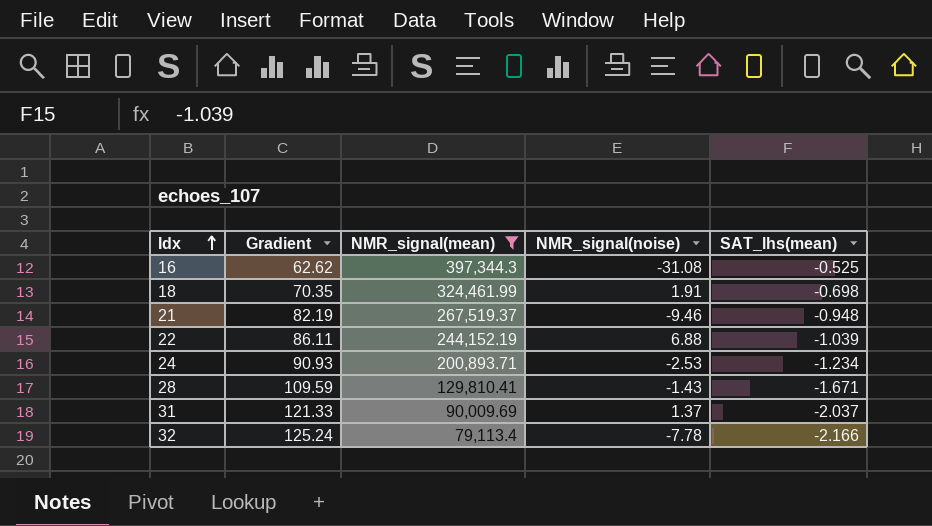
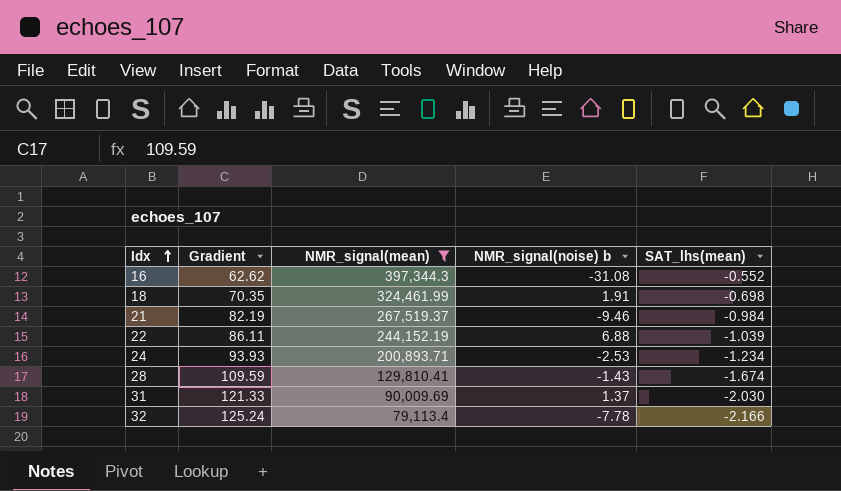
column name: NMR_signal(noise) -> NMR_signal(noise) b
16 | SAT_lhs(mean): -0.525 -> -0.552
21 | SAT_lhs(mean): -0.948 -> -0.984
24 | Gradient: 90.93 -> 93.93
28 | SAT_lhs(mean): -1.671 -> -1.674
31 | SAT_lhs(mean): -2.037 -> -2.030

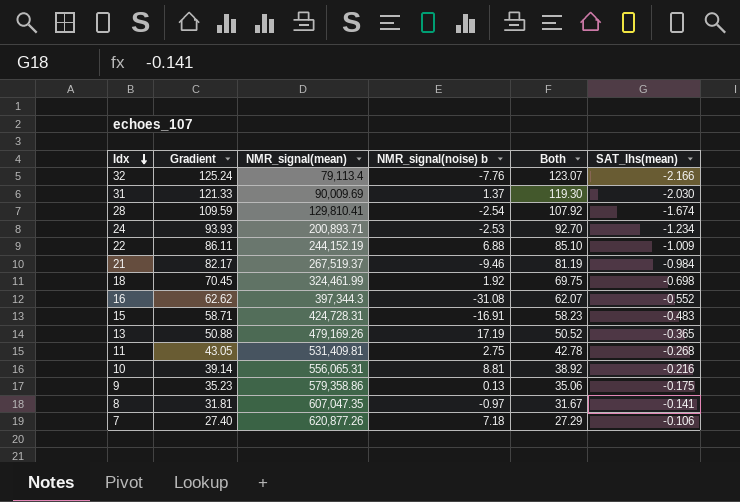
filter: NMR_signal(mean) <= 397,344.3 -> none
row order: Idx ascending -> Idx descending
column Both | formula: none -> [Gradient] + [SAT_lhs(mean)]
32 | NMR_signal(noise) b: -7.78 -> -7.76
28 | NMR_signal(noise) b: -1.43 -> -2.54
22 | SAT_lhs(mean): -1.039 -> -1.009
21 | Gradient: 82.19 -> 82.17
18 | Gradient: 70.35 -> 70.45
18 | NMR_signal(noise) b: 1.91 -> 1.92

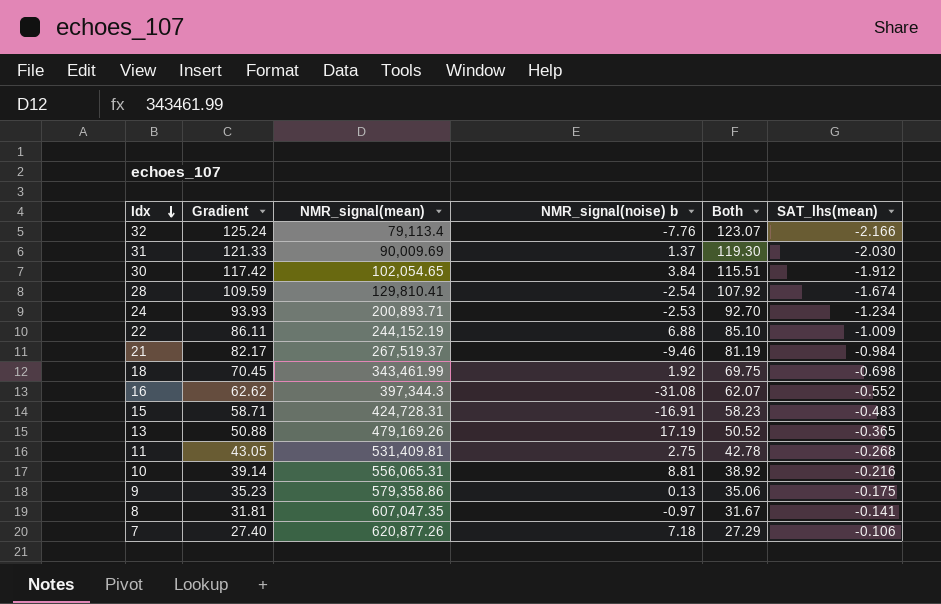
row 30: none -> 117.42 | 102,054.65 | 3.84 | 115.51 | -1.912
18 | NMR_signal(mean): 324,461.99 -> 343,461.99

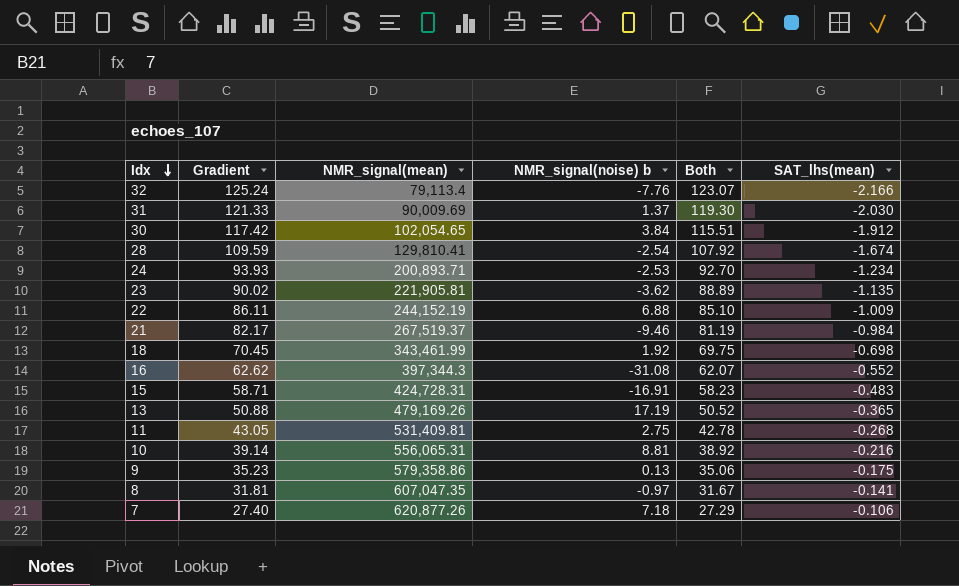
row 23: none -> 90.02 | 221,905.81 | -3.62 | 88.89 | -1.135

